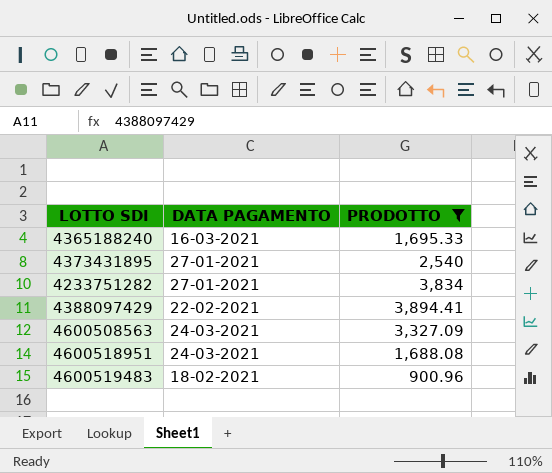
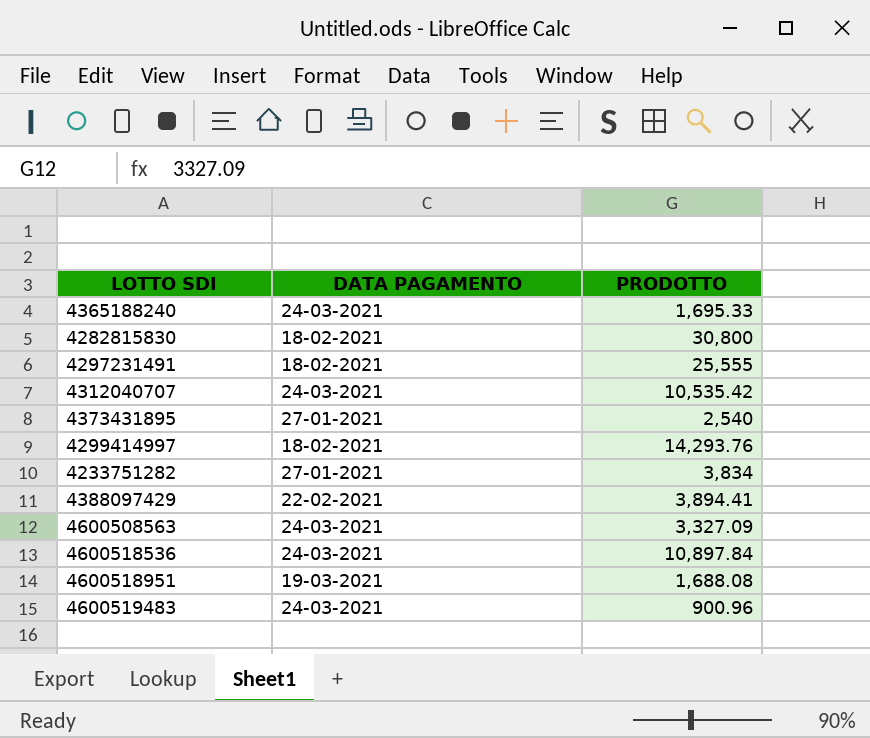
filter: PRODOTTO <= 3,894.41 -> none
4365188240 | DATA PAGAMENTO: 16-03-2021 -> 24-03-2021
4600518951 | DATA PAGAMENTO: 24-03-2021 -> 19-03-2021
4600519483 | DATA PAGAMENTO: 18-02-2021 -> 24-03-2021

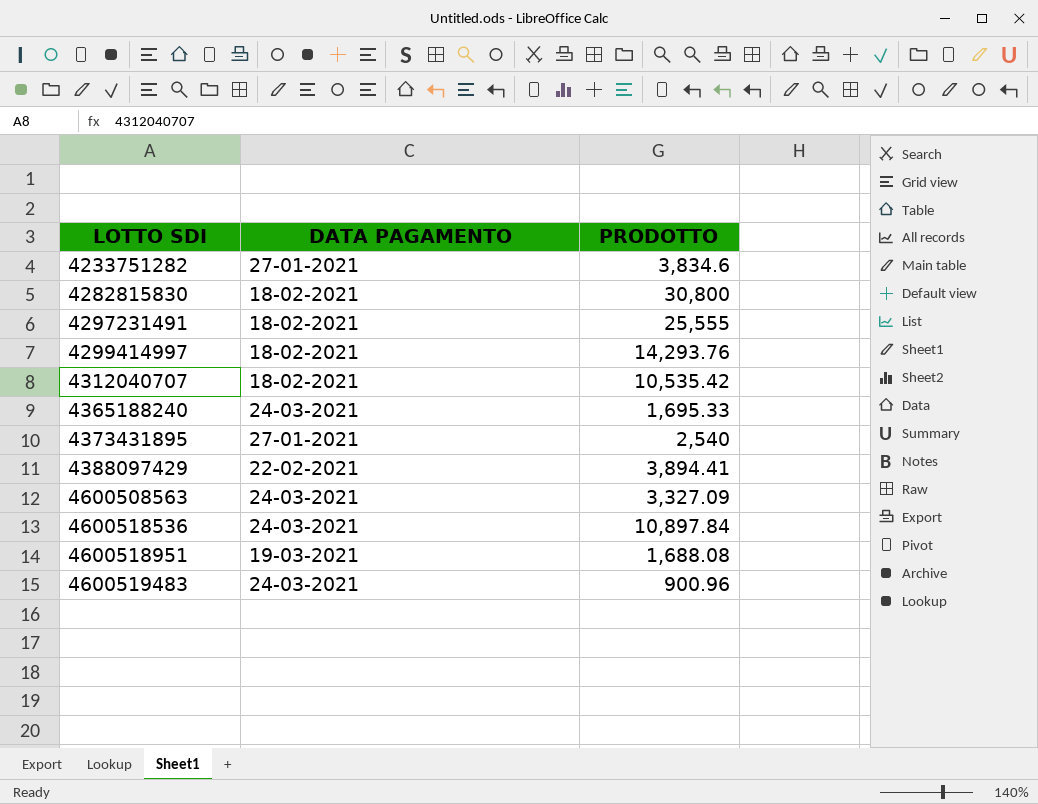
row order: none -> LOTTO SDI ascending
4233751282 | PRODOTTO: 3,834 -> 3,834.6
4312040707 | DATA PAGAMENTO: 24-03-2021 -> 18-02-2021

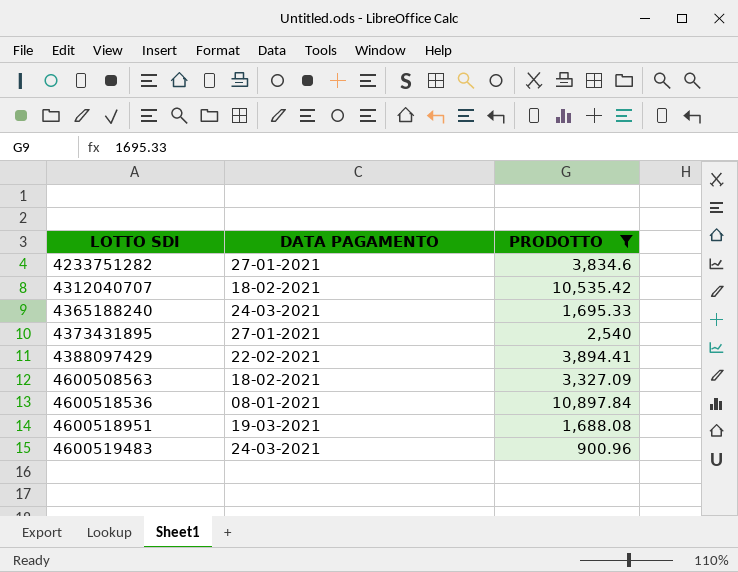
filter: none -> PRODOTTO <= 10,897.84
4600508563 | DATA PAGAMENTO: 24-03-2021 -> 18-02-2021
4600518536 | DATA PAGAMENTO: 24-03-2021 -> 08-01-2021

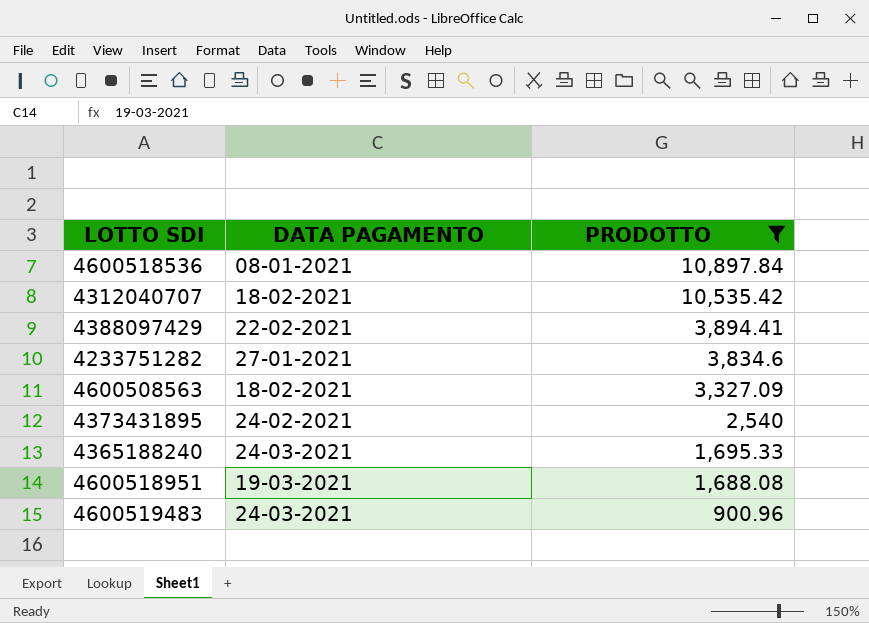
row order: LOTTO SDI ascending -> PRODOTTO descending
4373431895 | DATA PAGAMENTO: 27-01-2021 -> 24-02-2021

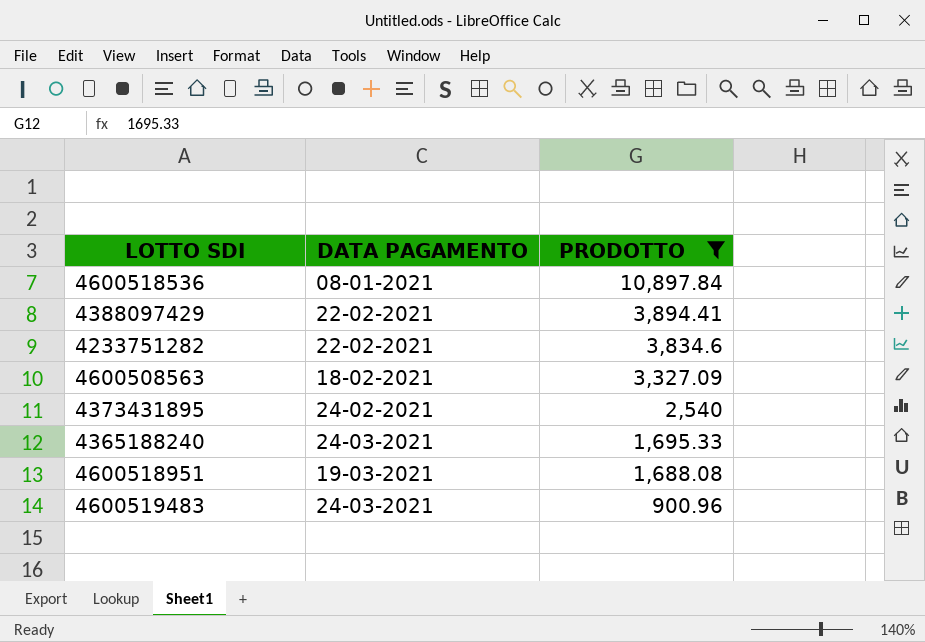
row 4312040707: 18-02-2021 | 10,535.42 -> none
4233751282 | DATA PAGAMENTO: 27-01-2021 -> 22-02-2021

